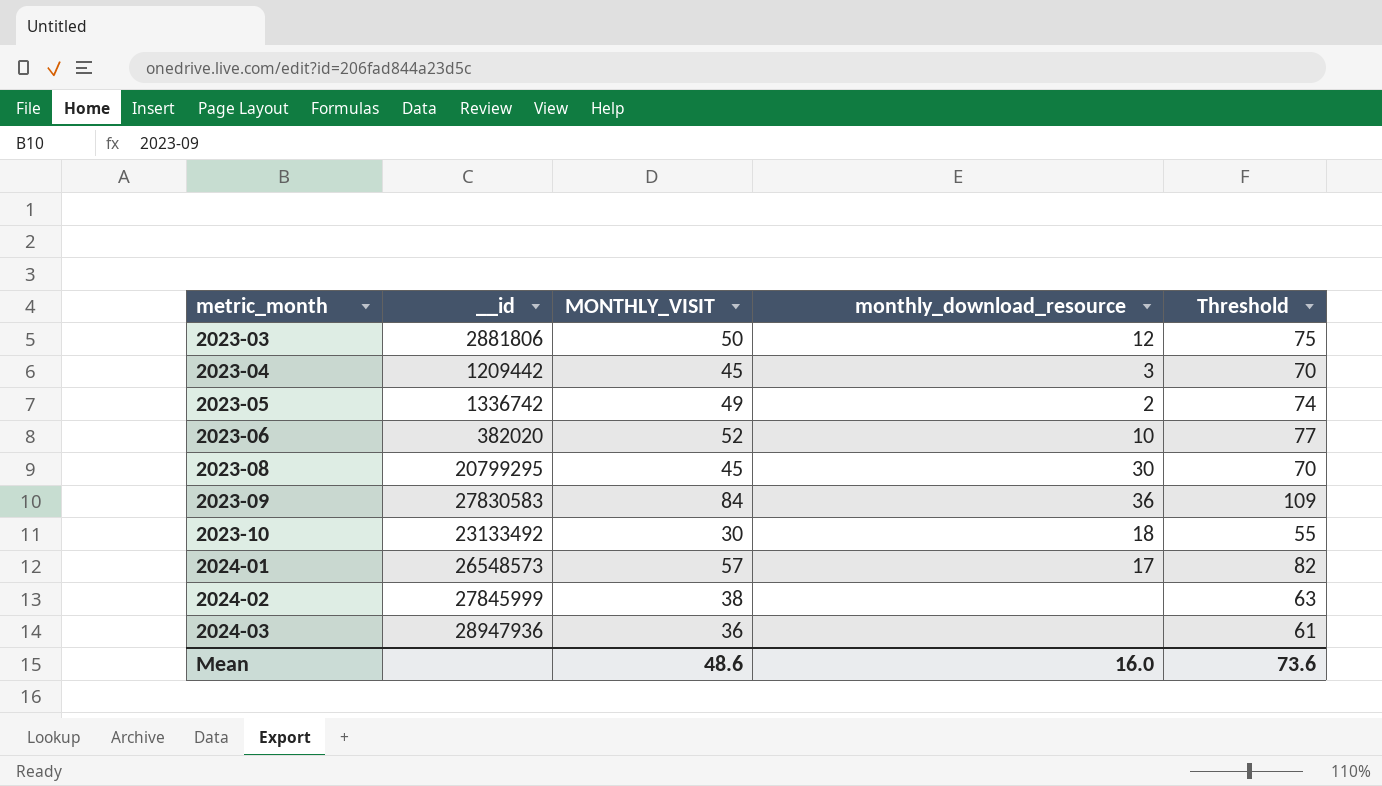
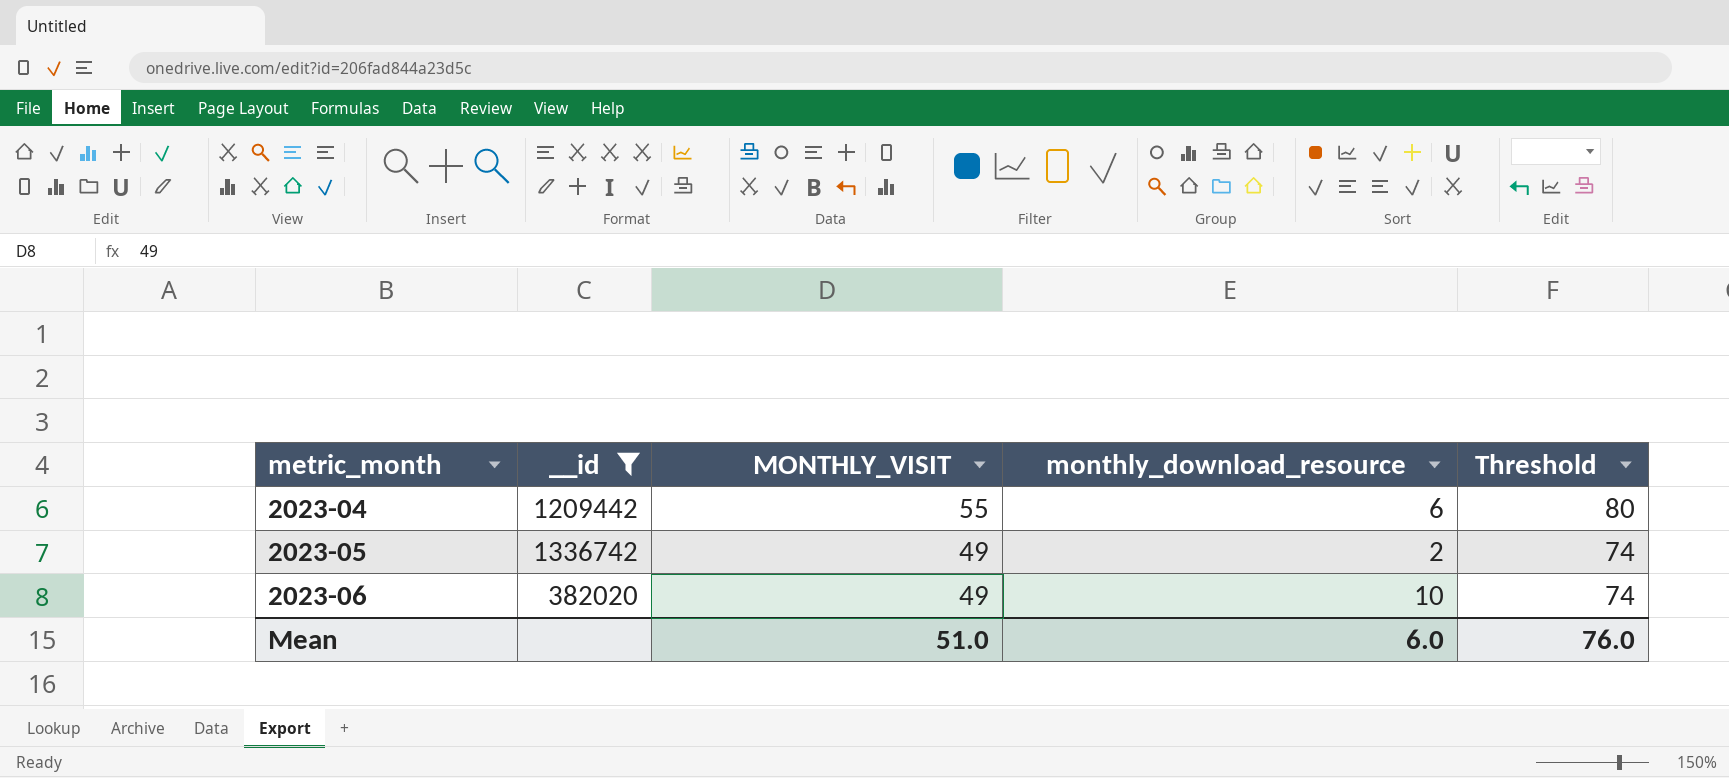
filter: none -> __id <= 1336742
2023-04 | MONTHLY_VISIT: 45 -> 55
2023-04 | monthly_download_resource: 3 -> 6
2023-04 | Threshold: 70 -> 80
2023-06 | MONTHLY_VISIT: 52 -> 49
2023-06 | Threshold: 77 -> 74
Mean | MONTHLY_VISIT: 48.6 -> 51.0
Mean | monthly_download_resource: 16.0 -> 6.0
Mean | Threshold: 73.6 -> 76.0

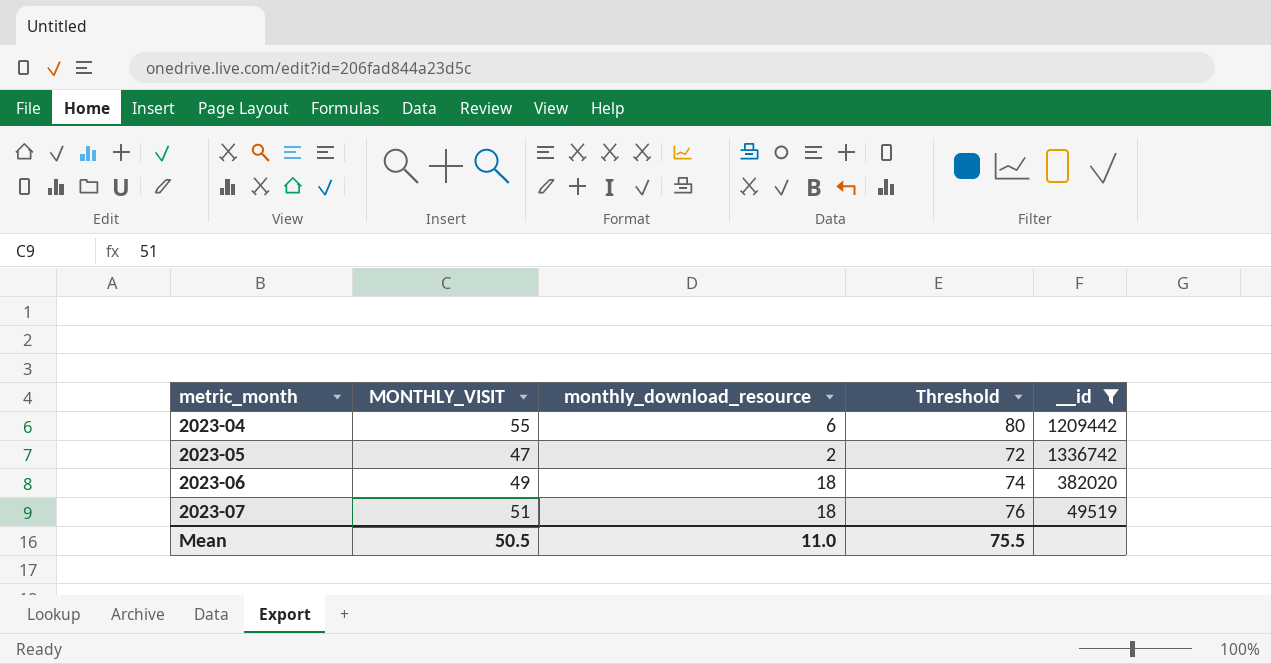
column __id | position: 2 -> 5
2023-05 | MONTHLY_VISIT: 49 -> 47
2023-05 | Threshold: 74 -> 72
2023-06 | monthly_download_resource: 10 -> 18
row 2023-07: none -> 51 | 18 | 76 | 49519
Mean | MONTHLY_VISIT: 51.0 -> 50.5
Mean | monthly_download_resource: 6.0 -> 11.0
Mean | Threshold: 76.0 -> 75.5

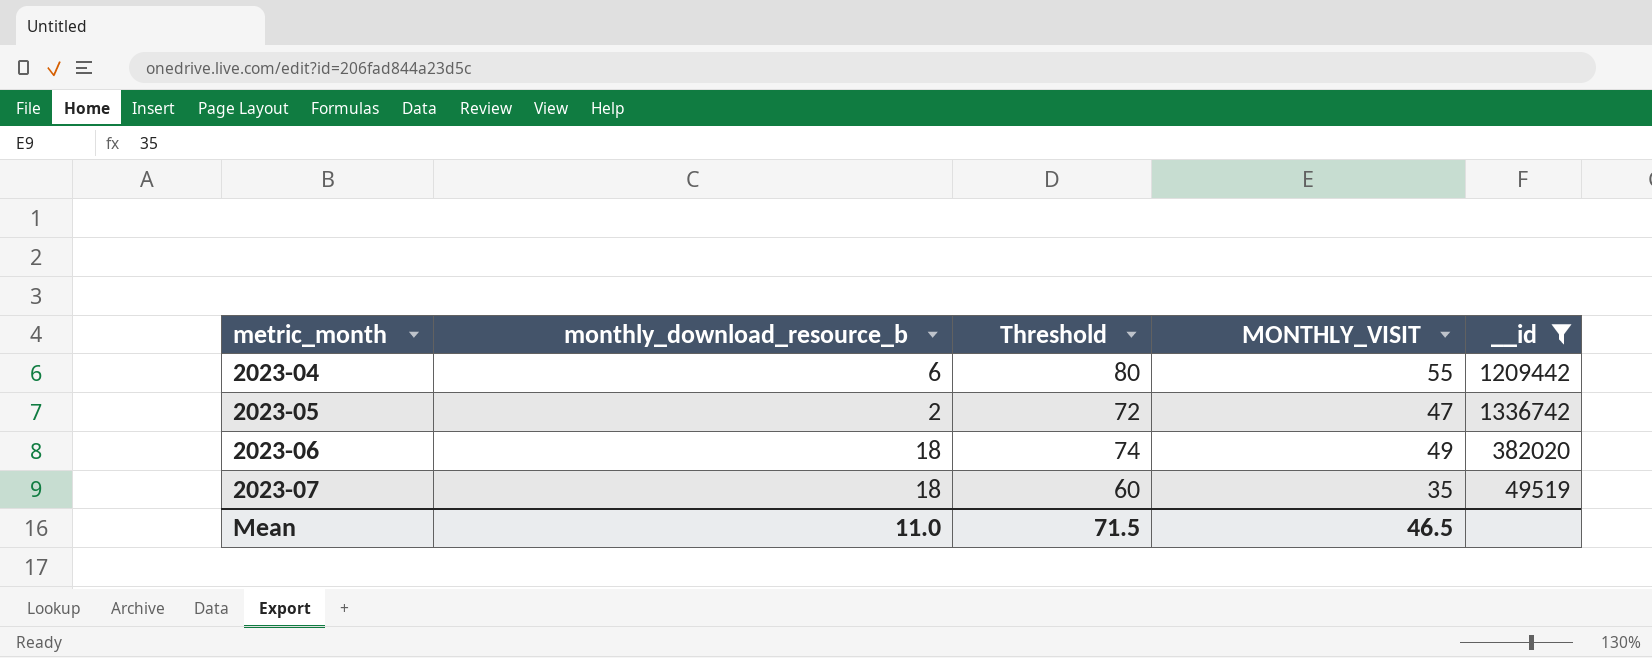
column name: monthly_download_resource -> monthly_download_resource_b
column MONTHLY_VISIT | position: 2 -> 4
2023-07 | Threshold: 76 -> 60
2023-07 | MONTHLY_VISIT: 51 -> 35
Mean | Threshold: 75.5 -> 71.5
Mean | MONTHLY_VISIT: 50.5 -> 46.5

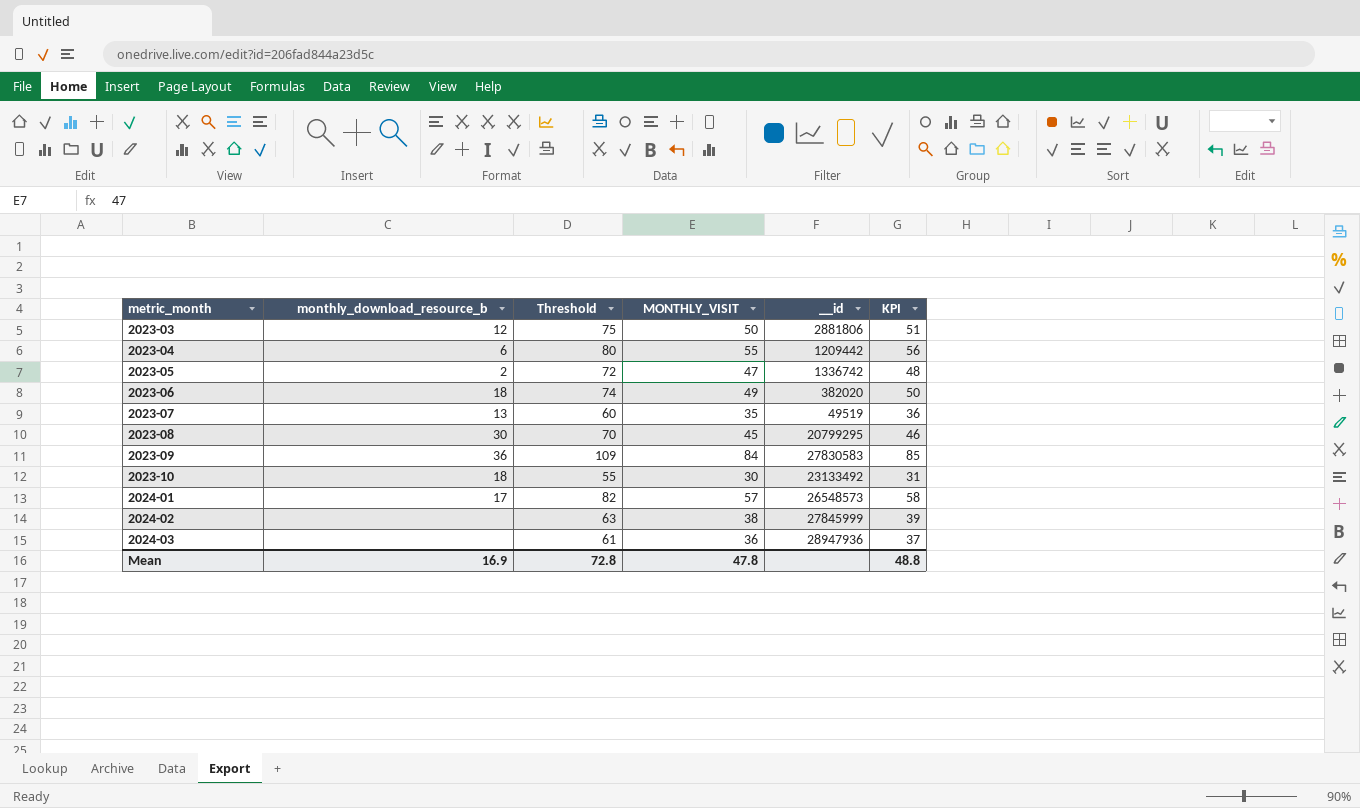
filter: __id <= 1336742 -> none
column KPI | formula: none -> [MONTHLY_VISIT] + 1
2023-07 | monthly_download_resource_b: 18 -> 13
Mean | monthly_download_resource_b: 11.0 -> 16.9
Mean | Threshold: 71.5 -> 72.8
Mean | MONTHLY_VISIT: 46.5 -> 47.8

